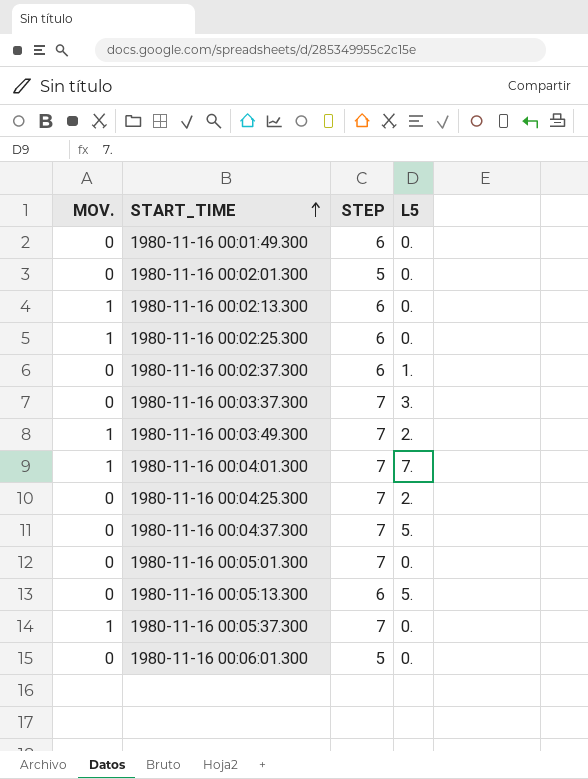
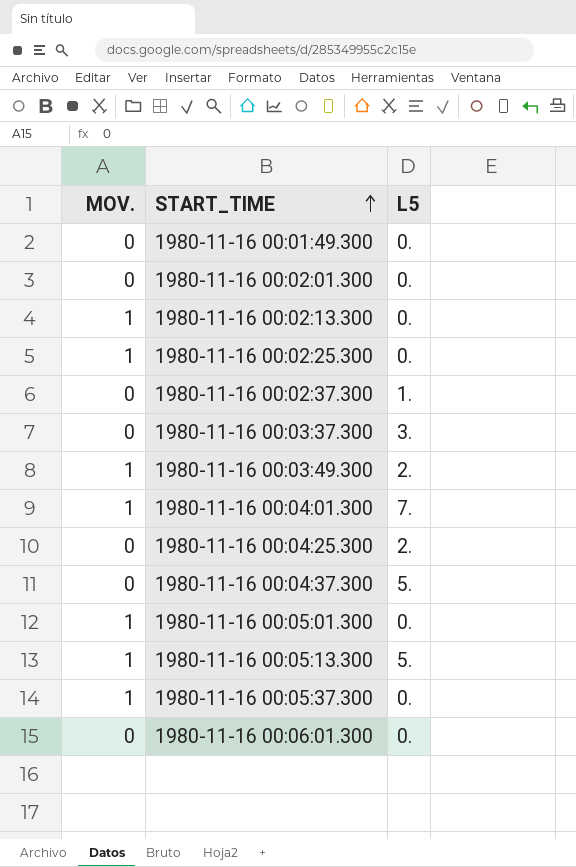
column STEP | position: 3 -> none
1980-11-16 00:05:01.300 | MOV.: 0 -> 1
1980-11-16 00:05:13.300 | MOV.: 0 -> 1

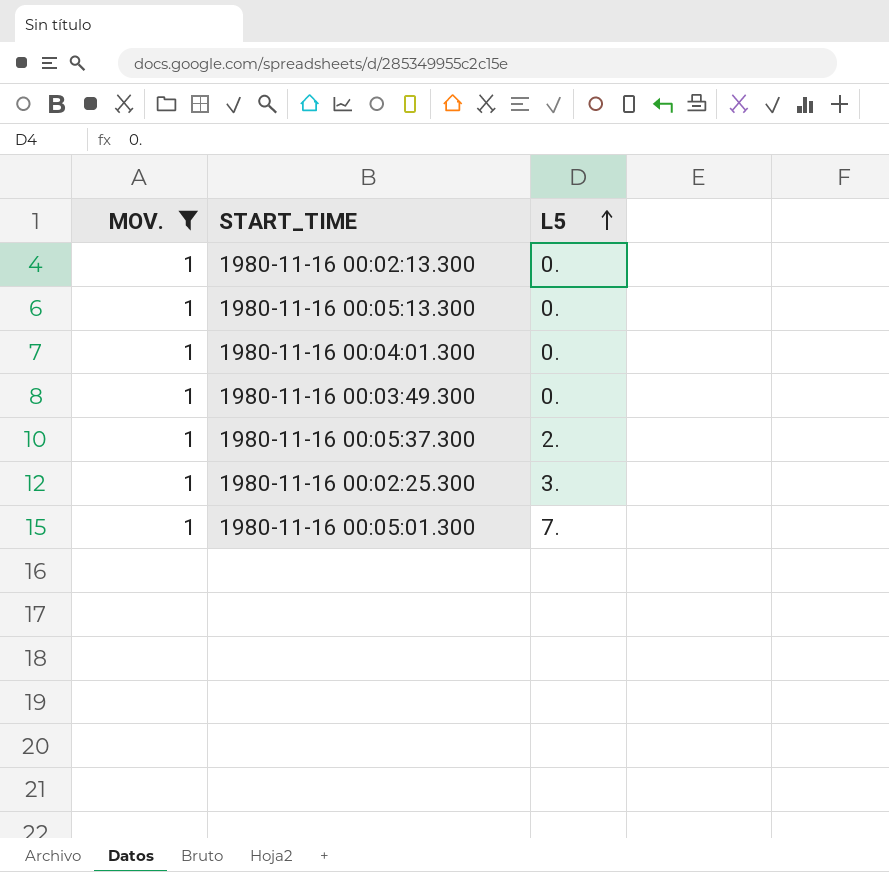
filter: none -> MOV. = 1
row order: START_TIME ascending -> L5 ascending
1980-11-16 00:05:13.300 | L5: 5. -> 0.
1980-11-16 00:04:01.300 | L5: 7. -> 0.
1980-11-16 00:03:49.300 | L5: 2. -> 0.
1980-11-16 00:05:37.300 | L5: 0. -> 2.
1980-11-16 00:02:25.300 | L5: 0. -> 3.
1980-11-16 00:05:01.300 | L5: 0. -> 7.

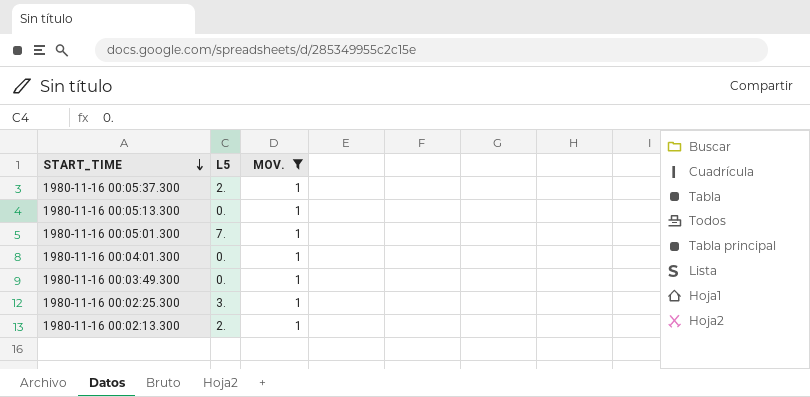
row order: L5 ascending -> START_TIME descending
column MOV. | position: 1 -> 3
1980-11-16 00:02:13.300 | L5: 0. -> 2.

